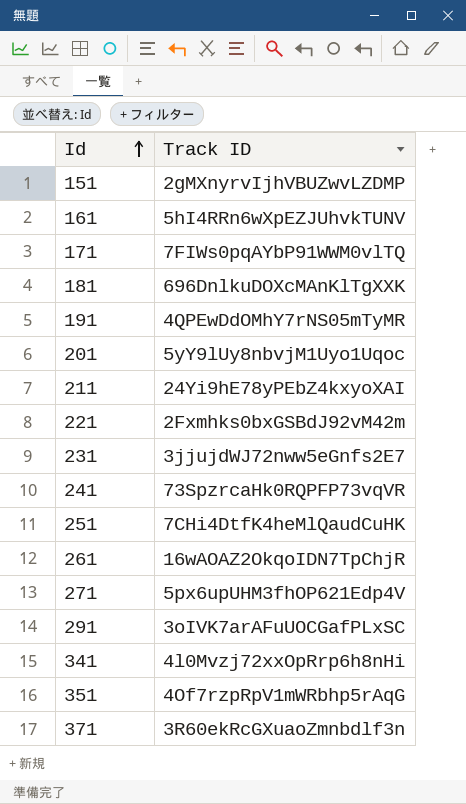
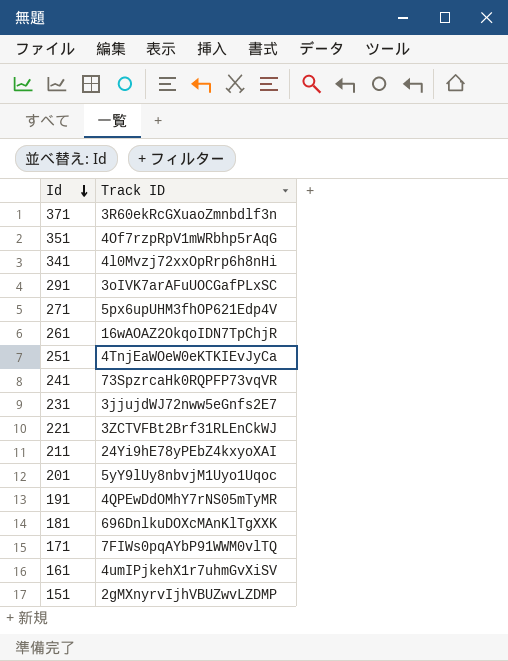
row order: Id ascending -> Id descending
251 | Track ID: 7CHi4DtfK4heMlQaudCuHK -> 4TnjEaWOeW0eKTKIEvJyCa
221 | Track ID: 2Fxmhks0bxGSBdJ92vM42m -> 3ZCTVFBt2Brf31RLEnCkWJ
161 | Track ID: 5hI4RRn6wXpEZJUhvkTUNV -> 4umIPjkehX1r7uhmGvXiSV

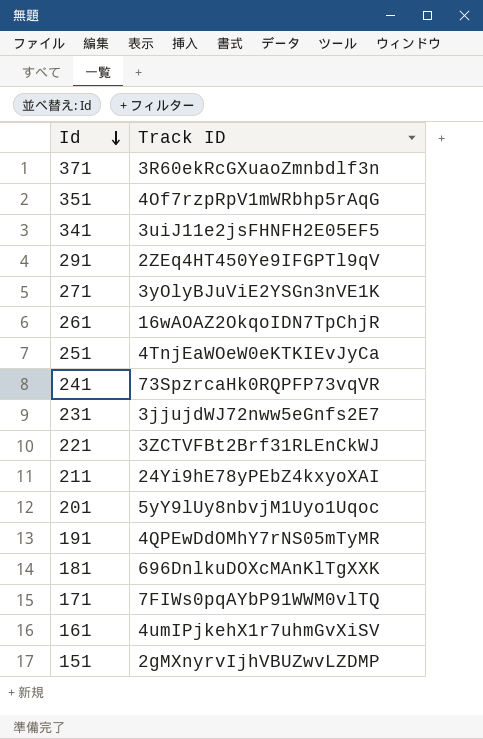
341 | Track ID: 4l0Mvzj72xxOpRrp6h8nHi -> 3uiJ11e2jsFHNFH2E05EF5
291 | Track ID: 3oIVK7arAFuUOCGafPLxSC -> 2ZEq4HT450Ye9IFGPTl9qV
271 | Track ID: 5px6upUHM3fhOP621Edp4V -> 3yOlyBJuViE2YSGn3nVE1K

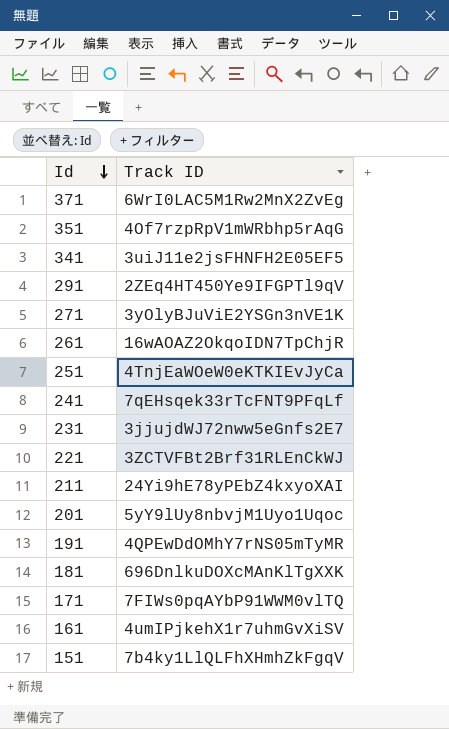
371 | Track ID: 3R60ekRcGXuaoZmnbdlf3n -> 6WrI0LAC5M1Rw2MnX2ZvEg
241 | Track ID: 73SpzrcaHk0RQPFP73vqVR -> 7qEHsqek33rTcFNT9PFqLf
151 | Track ID: 2gMXnyrvIjhVBUZwvLZDMP -> 7b4ky1LlQLFhXHmhZkFgqV

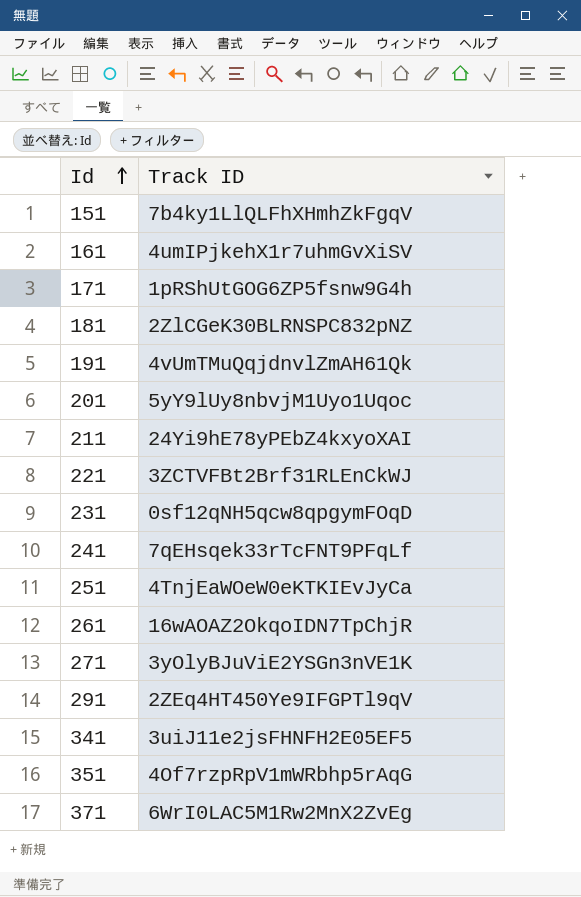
row order: Id descending -> Id ascending
171 | Track ID: 7FIWs0pqAYbP91WWM0vlTQ -> 1pRShUtGOG6ZP5fsnw9G4h
181 | Track ID: 696DnlkuDOXcMAnKlTgXXK -> 2ZlCGeK30BLRNSPC832pNZ
191 | Track ID: 4QPEwDdOMhY7rNS05mTyMR -> 4vUmTMuQqjdnvlZmAH61Qk
231 | Track ID: 3jjujdWJ72nww5eGnfs2E7 -> 0sf12qNH5qcw8qpgymFOqD

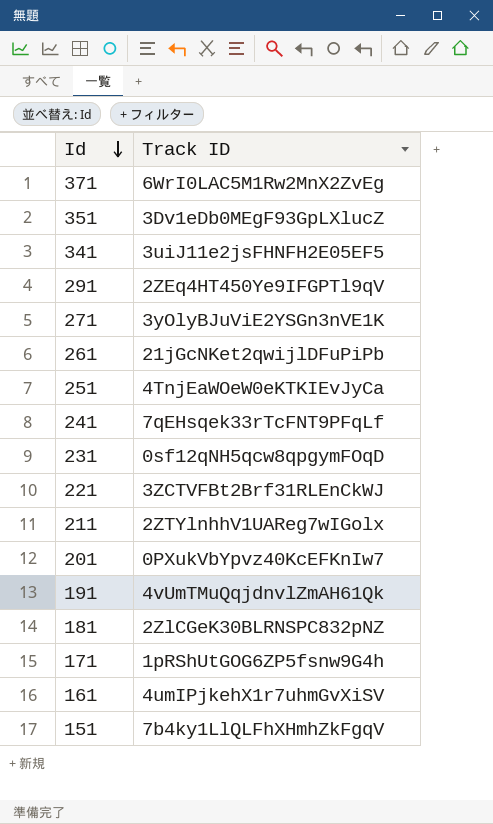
row order: Id ascending -> Id descending
351 | Track ID: 4Of7rzpRpV1mWRbhp5rAqG -> 3Dv1eDb0MEgF93GpLXlucZ
261 | Track ID: 16wAOAZ2OkqoIDN7TpChjR -> 21jGcNKet2qwijlDFuPiPb
211 | Track ID: 24Yi9hE78yPEbZ4kxyoXAI -> 2ZTYlnhhV1UAReg7wIGolx
201 | Track ID: 5yY9lUy8nbvjM1Uyo1Uqoc -> 0PXukVbYpvz40KcEFKnIw7

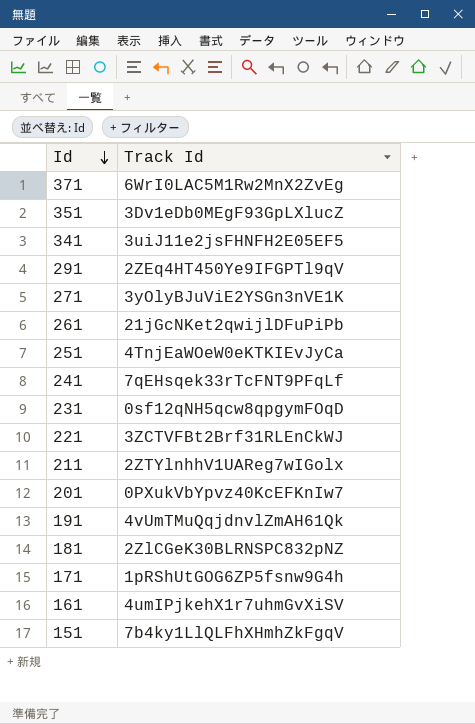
column name: Track ID -> Track Id

